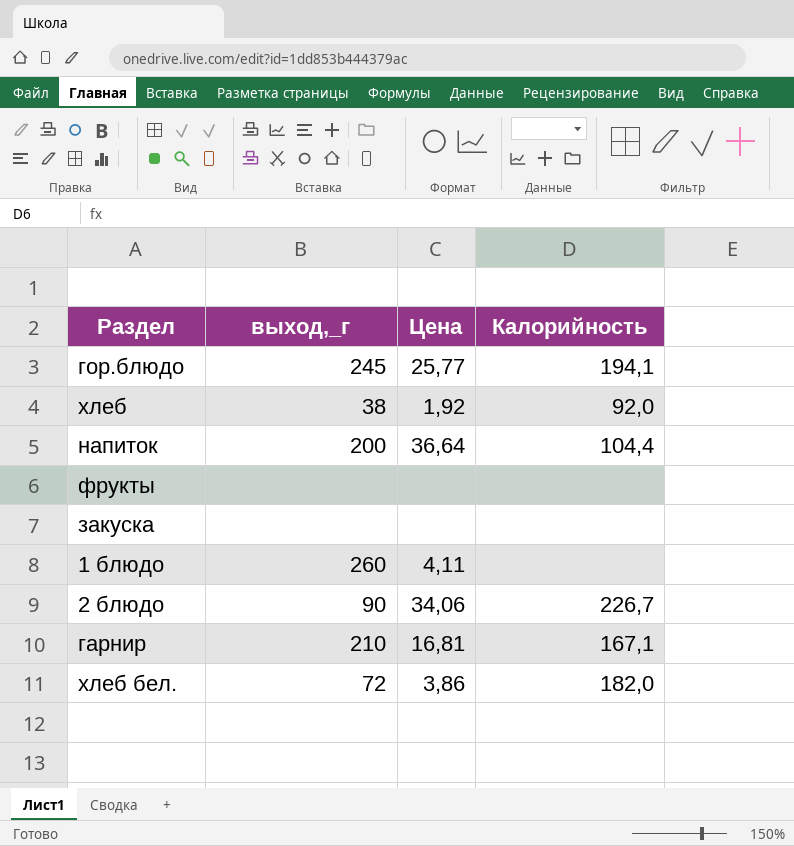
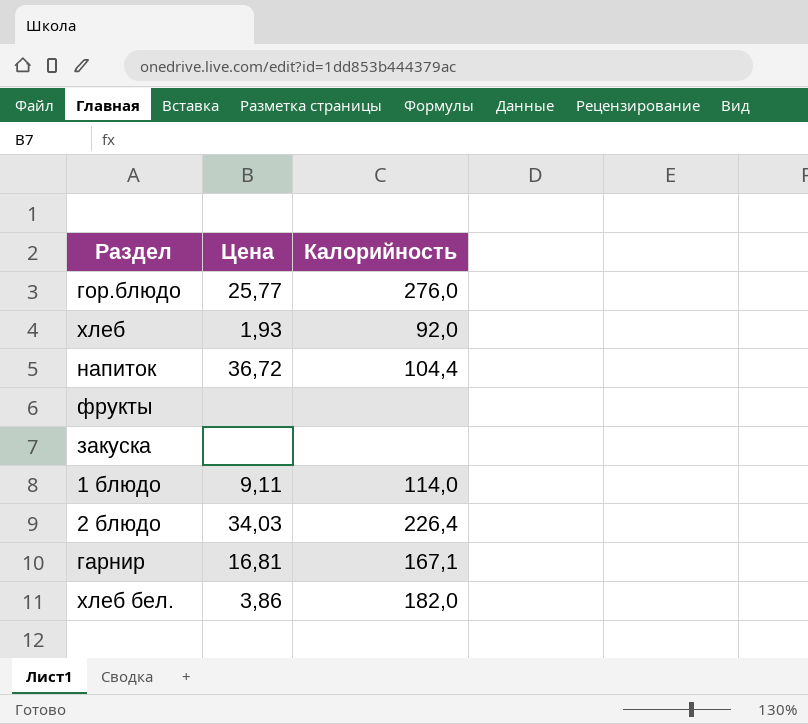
column выход,_г | position: 2 -> none
гор.блюдо | Калорийность: 194,1 -> 276,0
хлеб | Цена: 1,92 -> 1,93
напиток | Цена: 36,64 -> 36,72
1 блюдо | Цена: 4,11 -> 9,11
1 блюдо | Калорийность: none -> 114,0
2 блюдо | Цена: 34,06 -> 34,03
2 блюдо | Калорийность: 226,7 -> 226,4

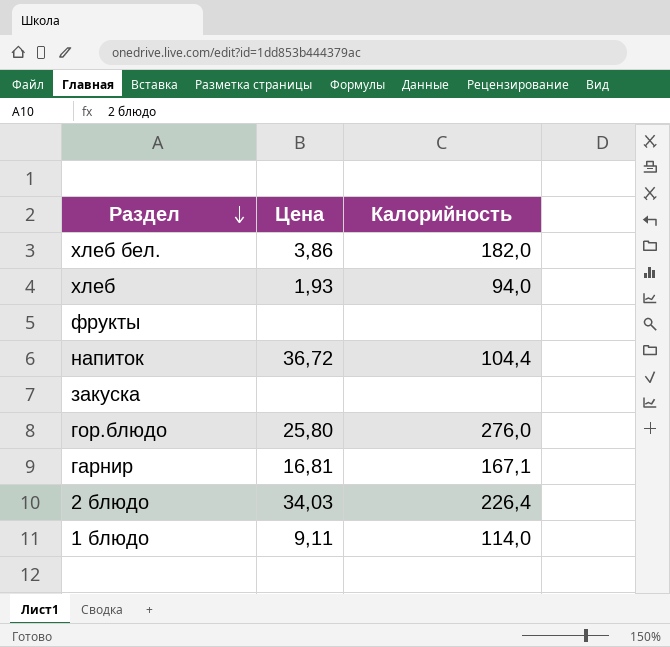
row order: none -> Раздел descending
хлеб | Калорийность: 92,0 -> 94,0
гор.блюдо | Цена: 25,77 -> 25,80

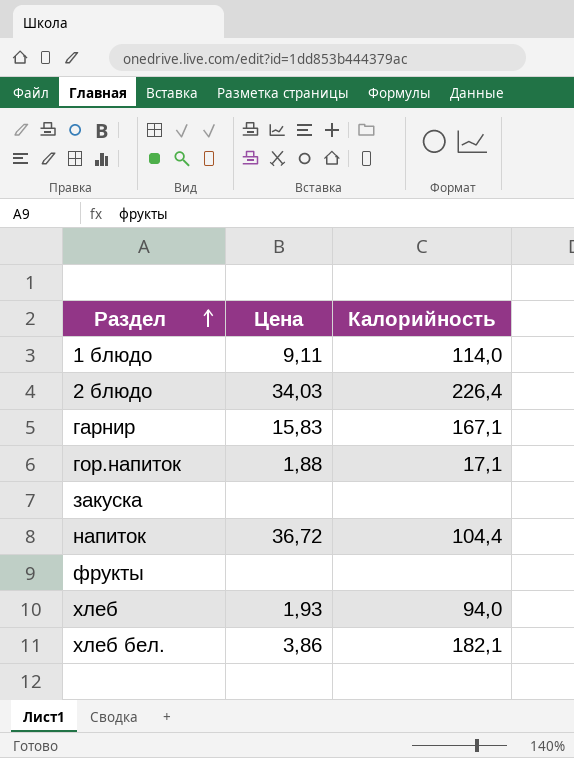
row order: Раздел descending -> Раздел ascending
row гор.блюдо: 25,80 | 276,0 -> none
гарнир | Цена: 16,81 -> 15,83
row гор.напиток: none -> 1,88 | 17,1
хлеб бел. | Калорийность: 182,0 -> 182,1

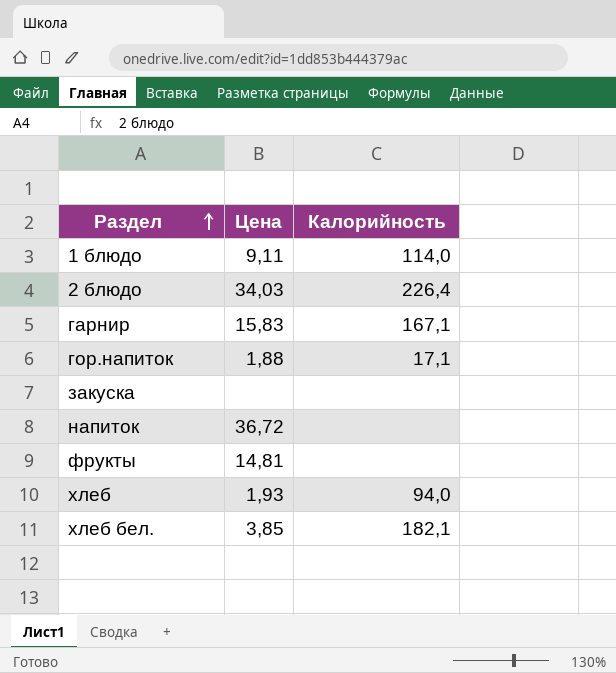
напиток | Калорийность: 104,4 -> none
фрукты | Цена: none -> 14,81
хлеб бел. | Цена: 3,86 -> 3,85

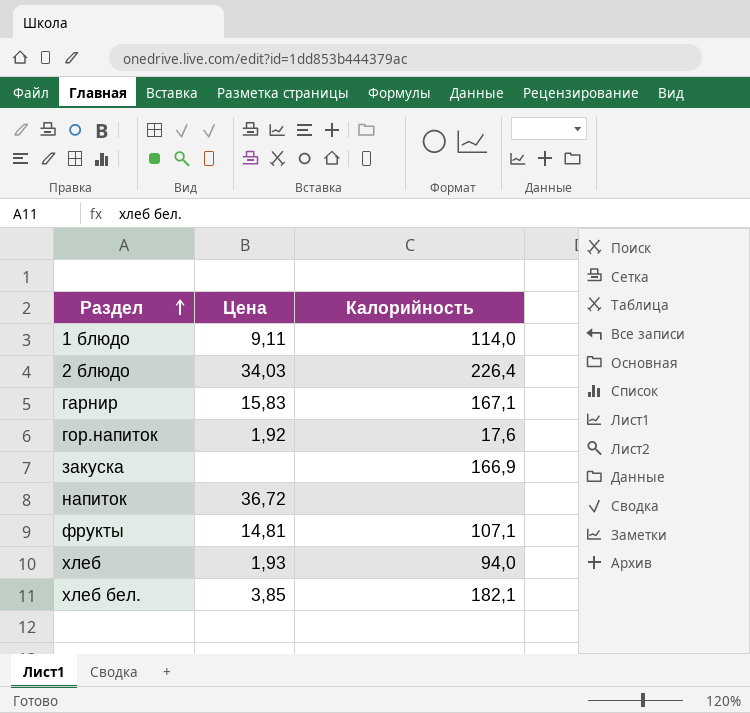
гор.напиток | Цена: 1,88 -> 1,92
гор.напиток | Калорийность: 17,1 -> 17,6
закуска | Калорийность: none -> 166,9
фрукты | Калорийность: none -> 107,1

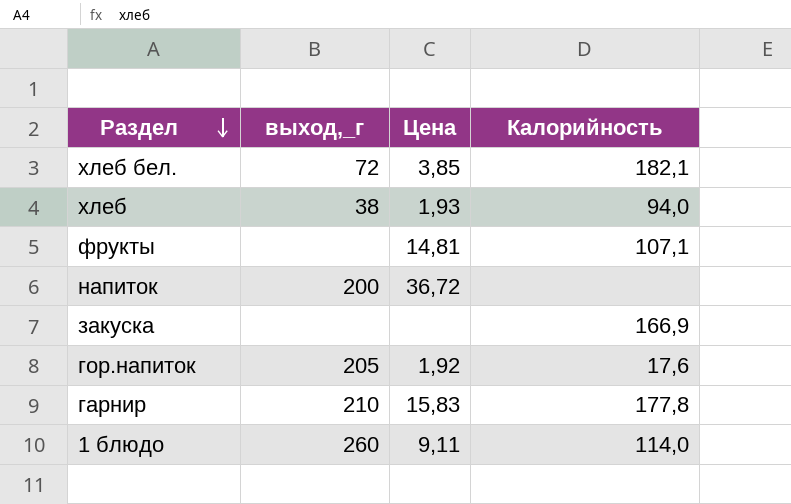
row order: Раздел ascending -> Раздел descending
column выход,_г | position: none -> 2
row 2 блюдо: 34,03 | 226,4 -> none
гарнир | Калорийность: 167,1 -> 177,8

